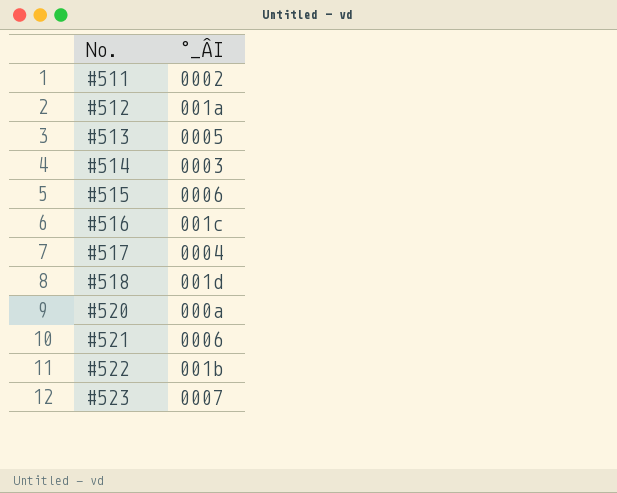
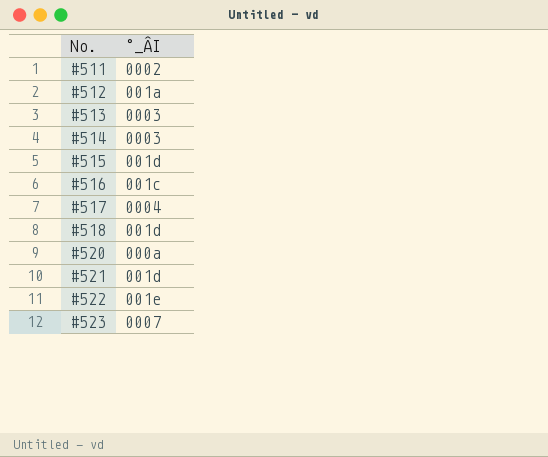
#513 | °_ÂI: 0005 -> 0003
#515 | °_ÂI: 0006 -> 001d
#521 | °_ÂI: 0006 -> 001d
#522 | °_ÂI: 001b -> 001e

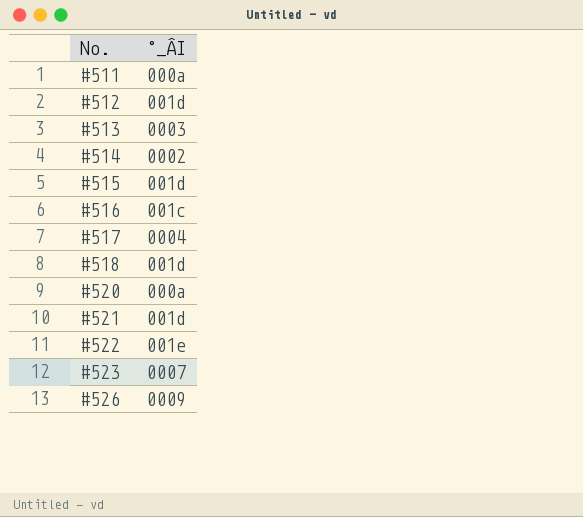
#511 | °_ÂI: 0002 -> 000a
#512 | °_ÂI: 001a -> 001d
#514 | °_ÂI: 0003 -> 0002
row #526: none -> 0009

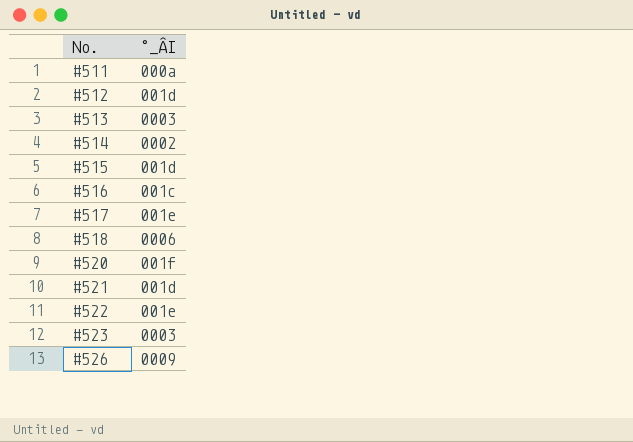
#517 | °_ÂI: 0004 -> 001e
#518 | °_ÂI: 001d -> 0006
#520 | °_ÂI: 000a -> 001f
#523 | °_ÂI: 0007 -> 0003

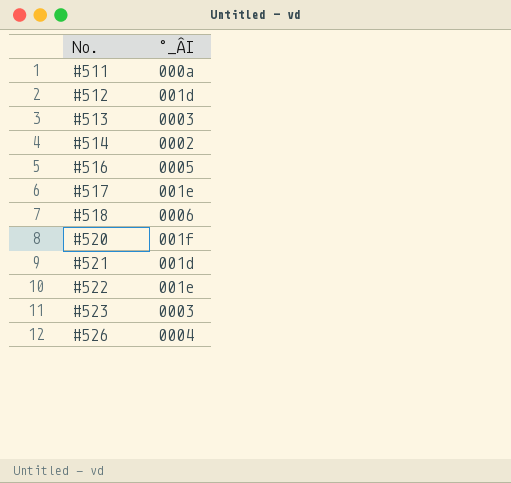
row #515: 001d -> none
#516 | °_ÂI: 001c -> 0005
#526 | °_ÂI: 0009 -> 0004

